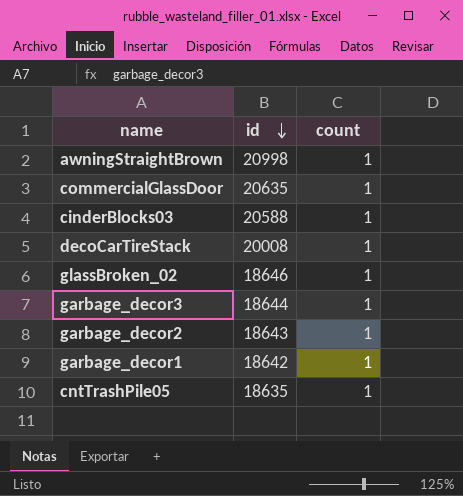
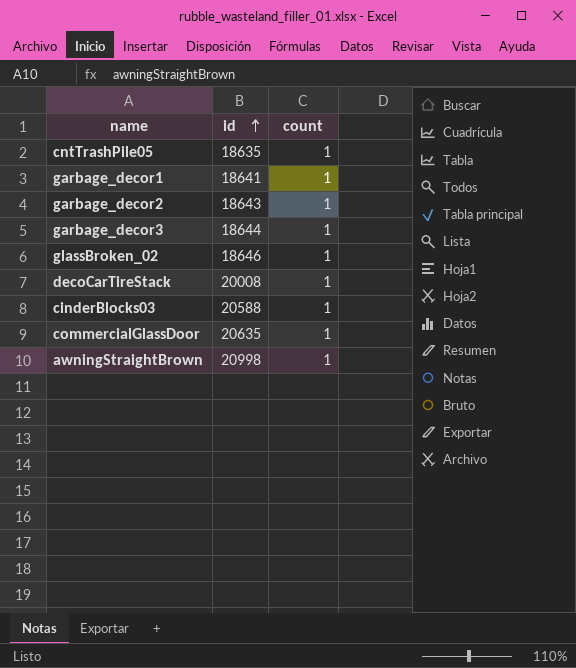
row order: id descending -> id ascending
garbage_decor1 | id: 18642 -> 18641

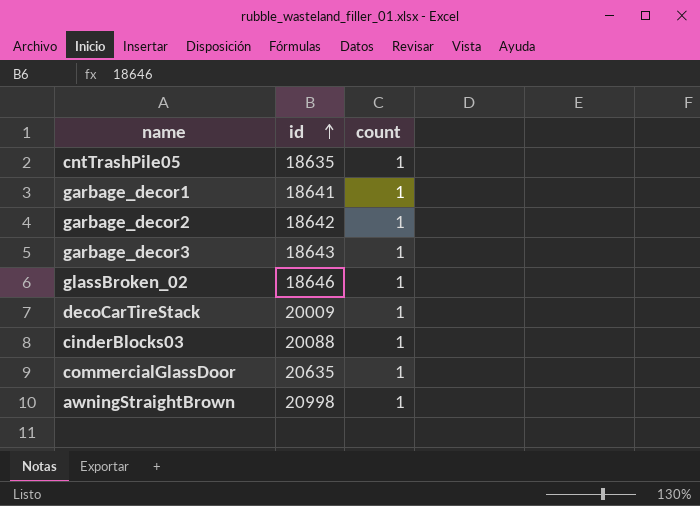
garbage_decor2 | id: 18643 -> 18642
garbage_decor3 | id: 18644 -> 18643
decoCarTireStack | id: 20008 -> 20009
cinderBlocks03 | id: 20588 -> 20088

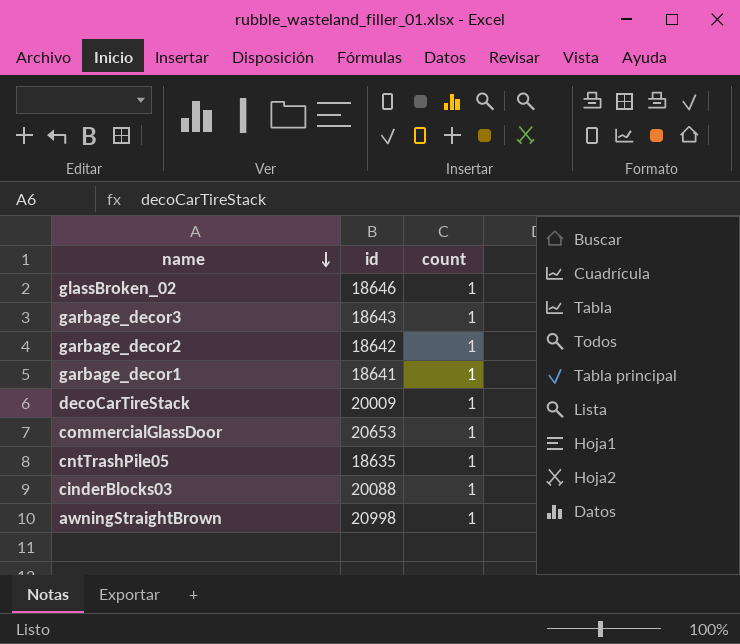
row order: id ascending -> name descending
commercialGlassDoor | id: 20635 -> 20653

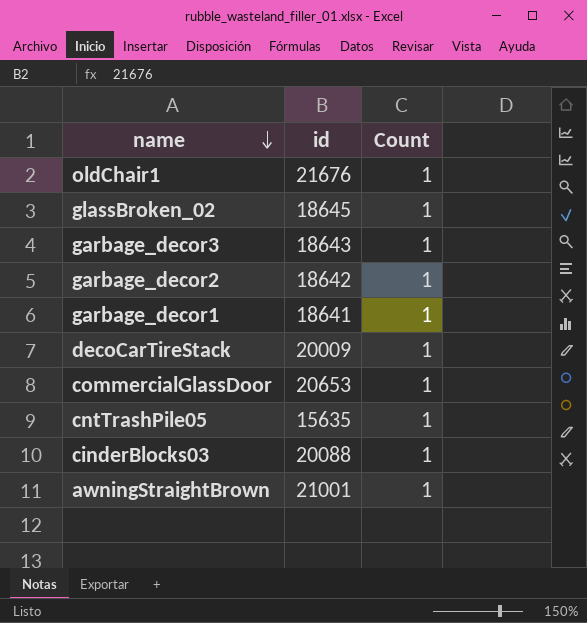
column name: count -> Count
row oldChair1: none -> 21676 | 1
glassBroken_02 | id: 18646 -> 18645
cntTrashPile05 | id: 18635 -> 15635
awningStraightBrown | id: 20998 -> 21001

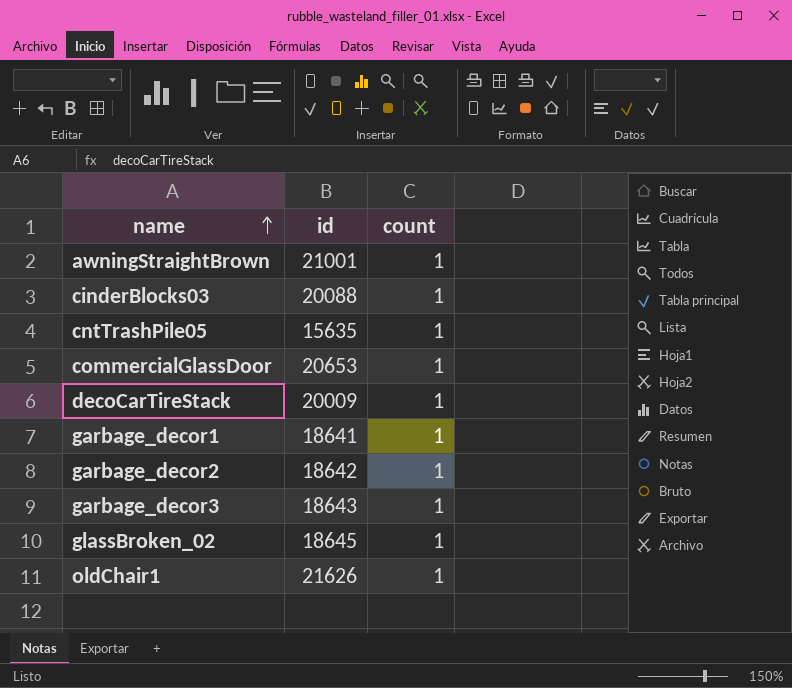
row order: name descending -> name ascending
column name: Count -> count
oldChair1 | id: 21676 -> 21626

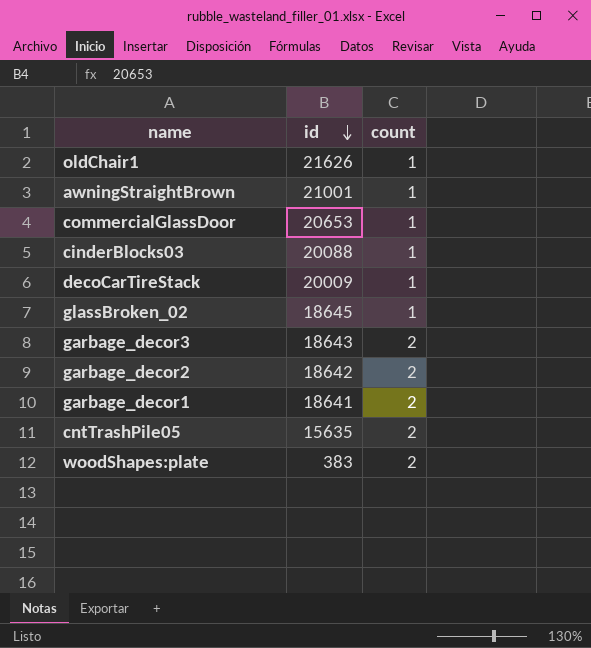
row order: name ascending -> id descending
garbage_decor3 | count: 1 -> 2
garbage_decor2 | count: 1 -> 2
garbage_decor1 | count: 1 -> 2
cntTrashPile05 | count: 1 -> 2
row woodShapes:plate: none -> 383 | 2

